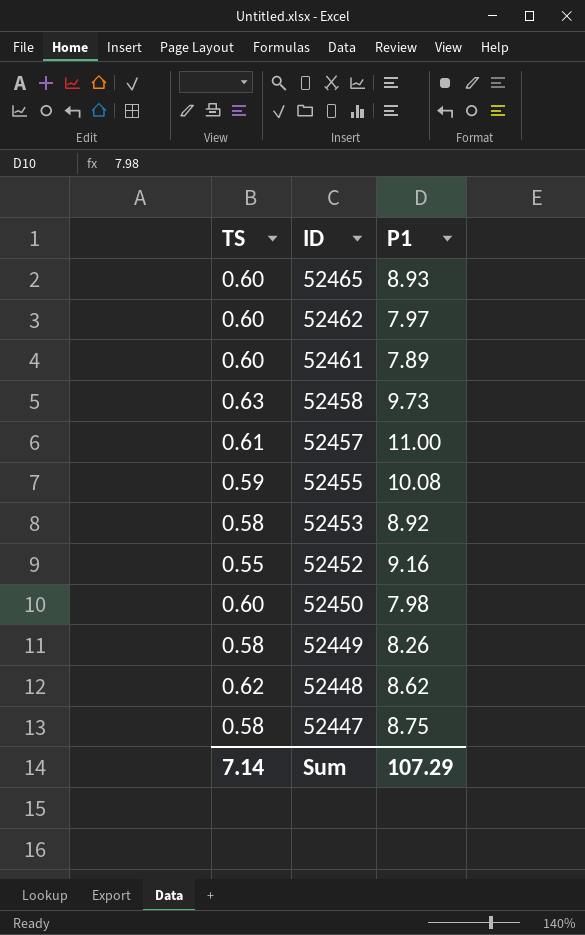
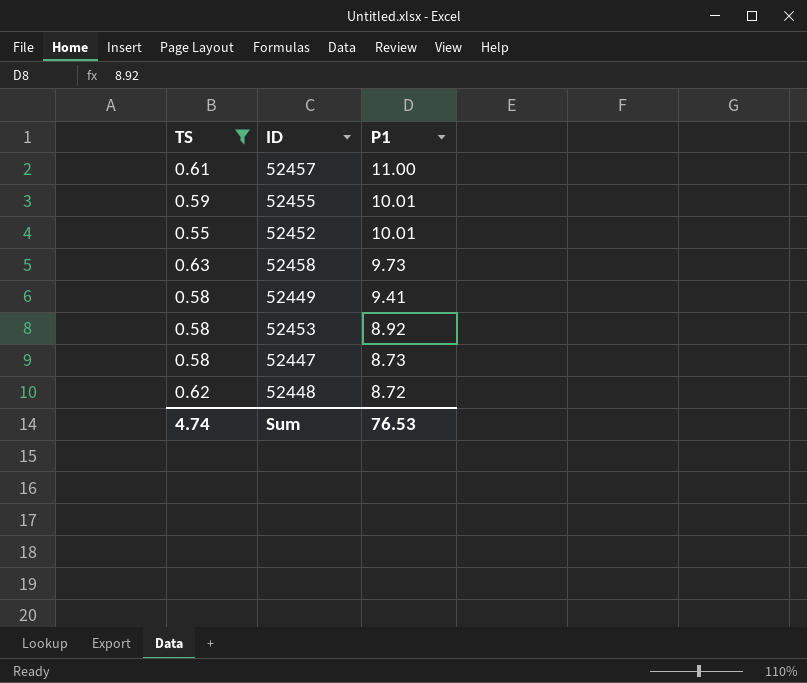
filter: none -> TS != 0.60
row order: ID descending -> P1 descending
52455 | P1: 10.08 -> 10.01
52452 | P1: 9.16 -> 10.01
52449 | P1: 8.26 -> 9.41
52447 | P1: 8.75 -> 8.73
52448 | P1: 8.62 -> 8.72
Sum | TS: 7.14 -> 4.74
Sum | P1: 107.29 -> 76.53

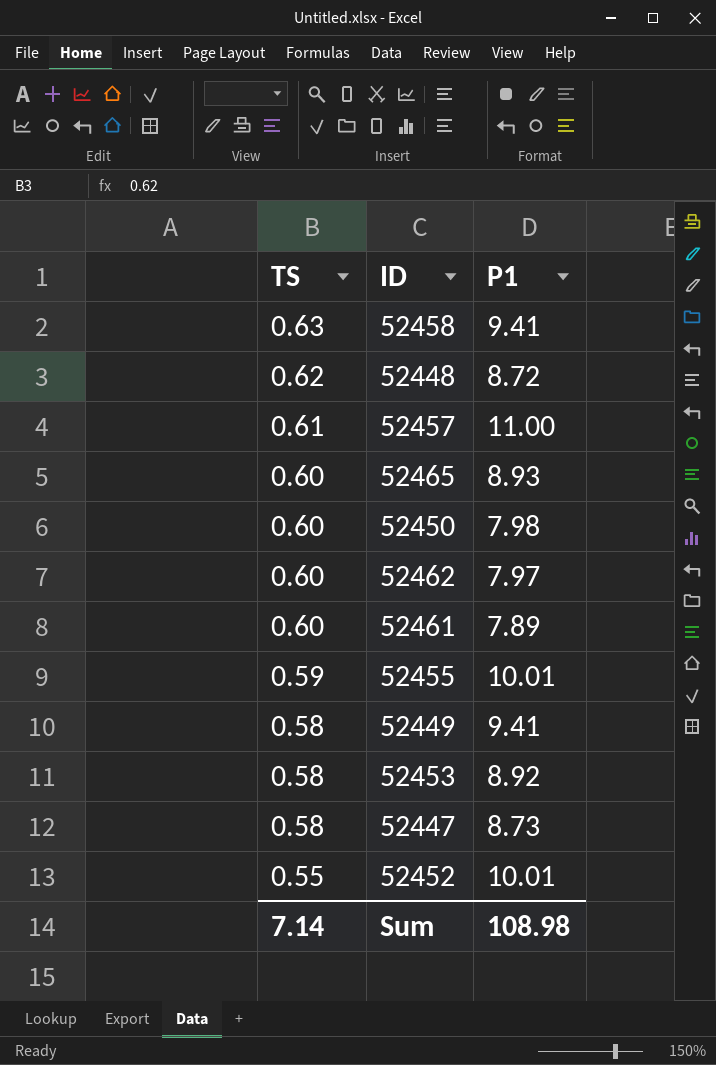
filter: TS != 0.60 -> none
row order: P1 descending -> TS descending
52458 | P1: 9.73 -> 9.41
Sum | TS: 4.74 -> 7.14
Sum | P1: 76.53 -> 108.98

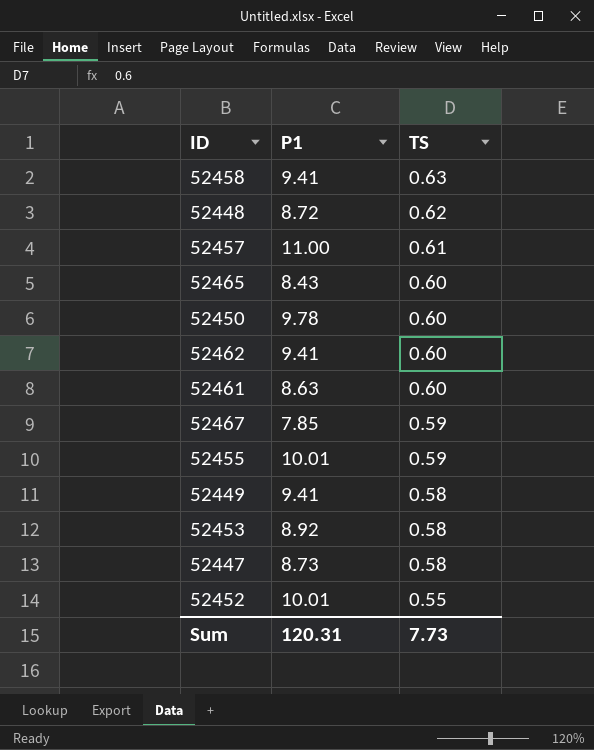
column TS | position: 1 -> 3
52465 | P1: 8.93 -> 8.43
52450 | P1: 7.98 -> 9.78
52462 | P1: 7.97 -> 9.41
52461 | P1: 7.89 -> 8.63
row 52467: none -> 7.85 | 0.59
Sum | P1: 108.98 -> 120.31
Sum | TS: 7.14 -> 7.73

